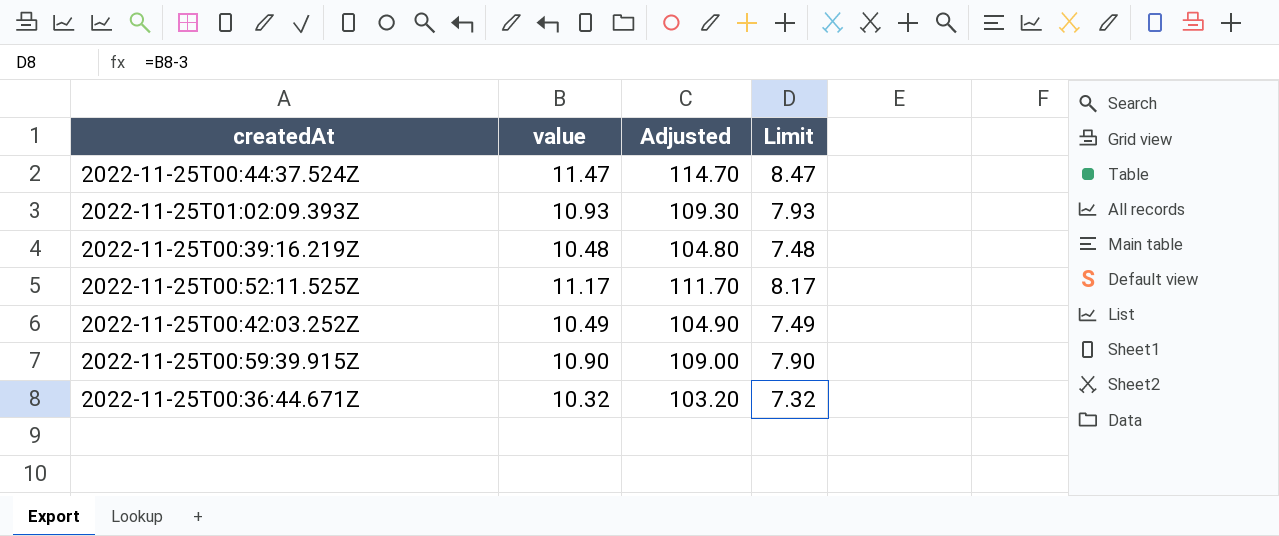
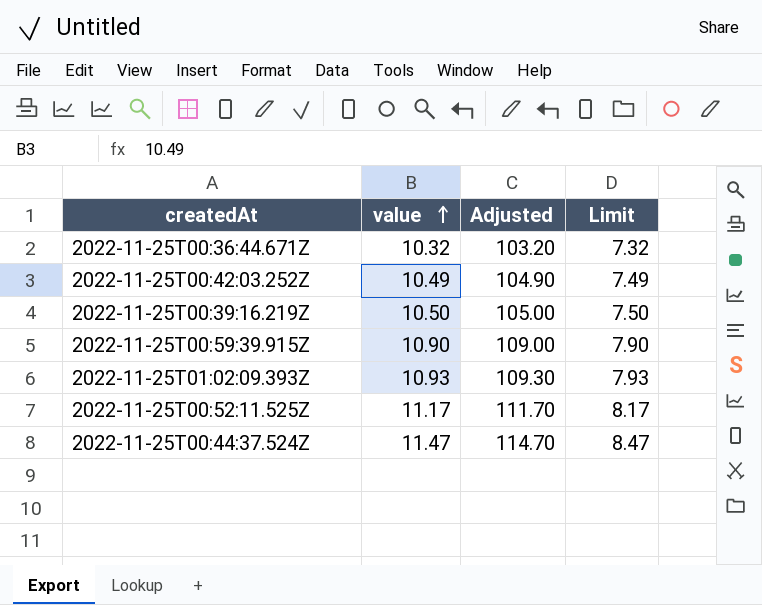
row order: none -> value ascending
2022-11-25T00:39:16.219Z | value: 10.48 -> 10.50
2022-11-25T00:39:16.219Z | Adjusted: 104.80 -> 105.00
2022-11-25T00:39:16.219Z | Limit: 7.48 -> 7.50

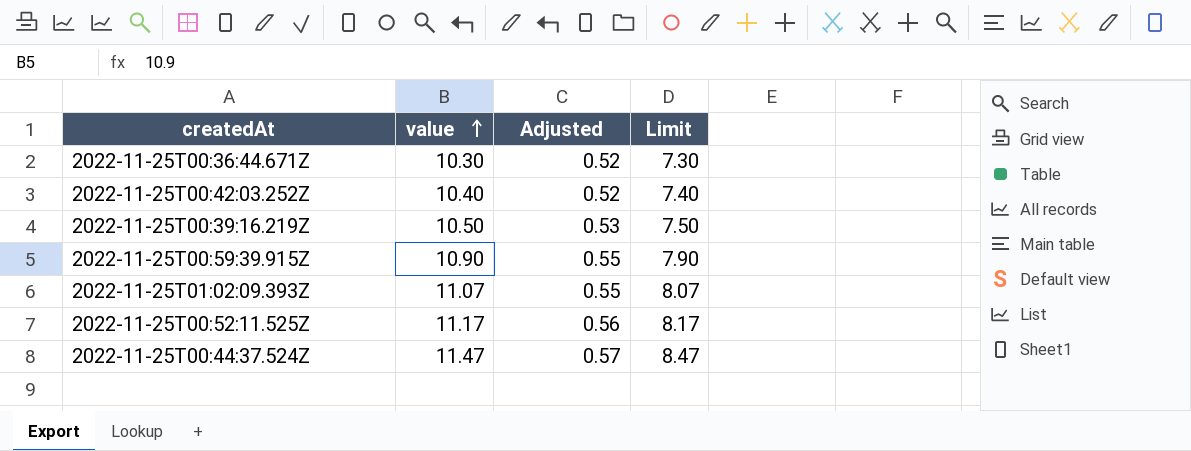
column Adjusted | formula: [value] * 10 -> [value] * 0.05
2022-11-25T00:36:44.671Z | value: 10.32 -> 10.30
2022-11-25T00:36:44.671Z | Limit: 7.32 -> 7.30
2022-11-25T00:42:03.252Z | value: 10.49 -> 10.40
2022-11-25T00:42:03.252Z | Limit: 7.49 -> 7.40
2022-11-25T01:02:09.393Z | value: 10.93 -> 11.07
2022-11-25T01:02:09.393Z | Limit: 7.93 -> 8.07

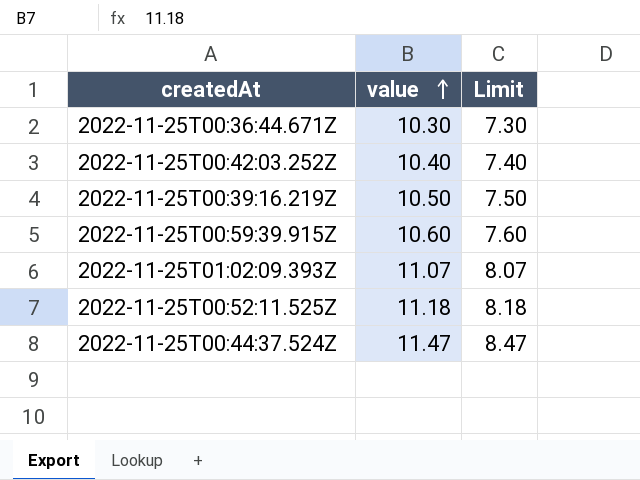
column Adjusted | formula: [value] * 0.05 -> none
2022-11-25T00:59:39.915Z | value: 10.90 -> 10.60
2022-11-25T00:59:39.915Z | Limit: 7.90 -> 7.60
2022-11-25T00:52:11.525Z | value: 11.17 -> 11.18
2022-11-25T00:52:11.525Z | Limit: 8.17 -> 8.18

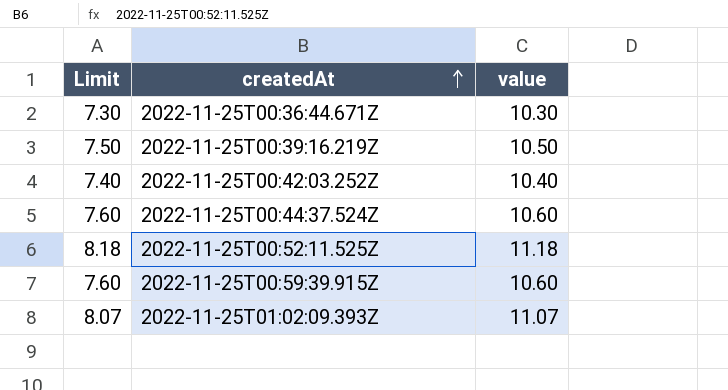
row order: value ascending -> createdAt ascending
column Limit | position: 3 -> 1
2022-11-25T00:44:37.524Z | Limit: 8.47 -> 7.60
2022-11-25T00:44:37.524Z | value: 11.47 -> 10.60

